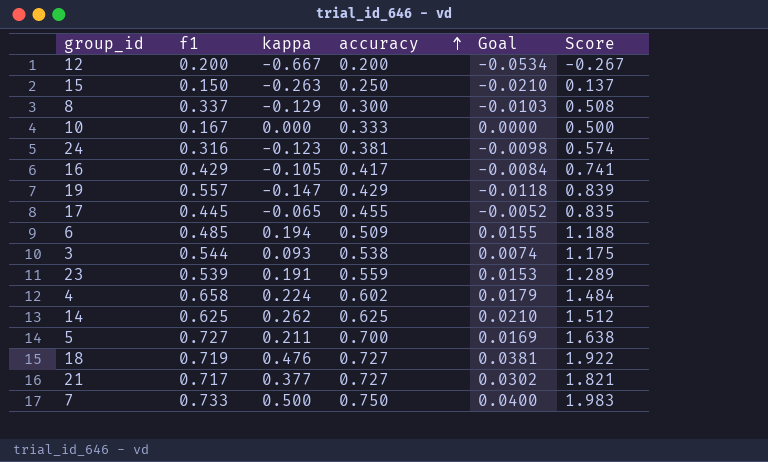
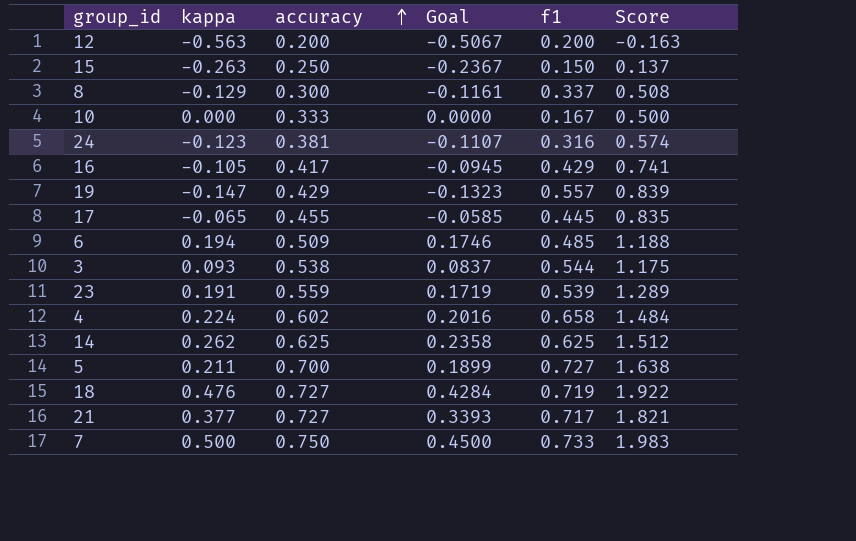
column Goal | formula: [kappa] * 0.08 -> [kappa] * 0.9
column f1 | position: 2 -> 5
12 | kappa: -0.667 -> -0.563
12 | Score: -0.267 -> -0.163

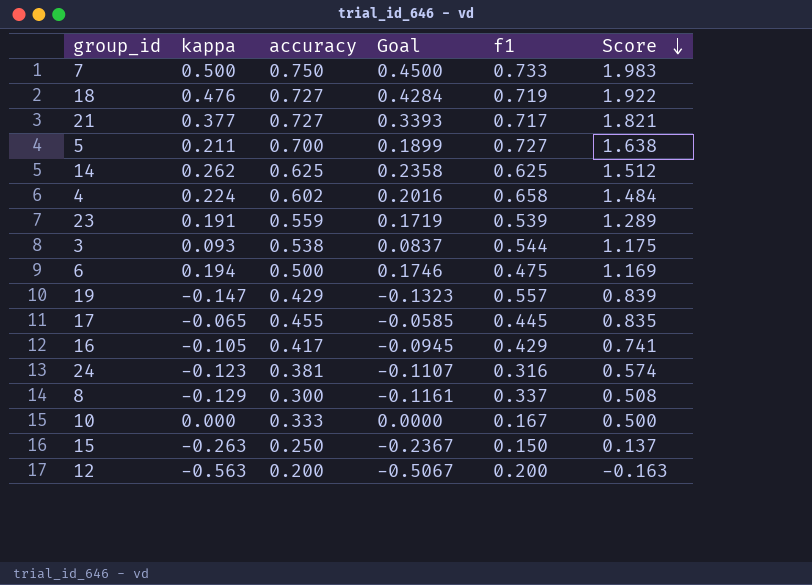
row order: accuracy ascending -> Score descending
6 | accuracy: 0.509 -> 0.500
6 | f1: 0.485 -> 0.475
6 | Score: 1.188 -> 1.169

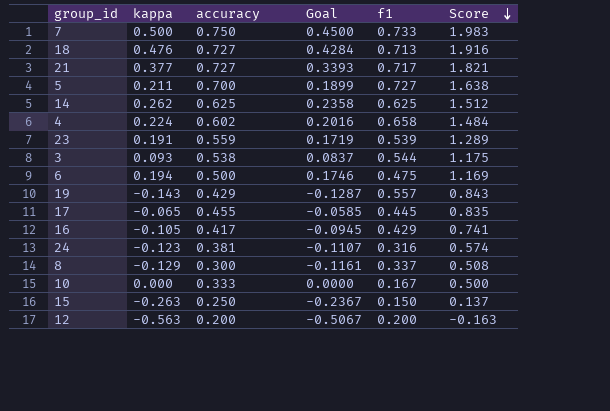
18 | f1: 0.719 -> 0.713
18 | Score: 1.922 -> 1.916
19 | kappa: -0.147 -> -0.143
19 | Goal: -0.1323 -> -0.1287
19 | Score: 0.839 -> 0.843

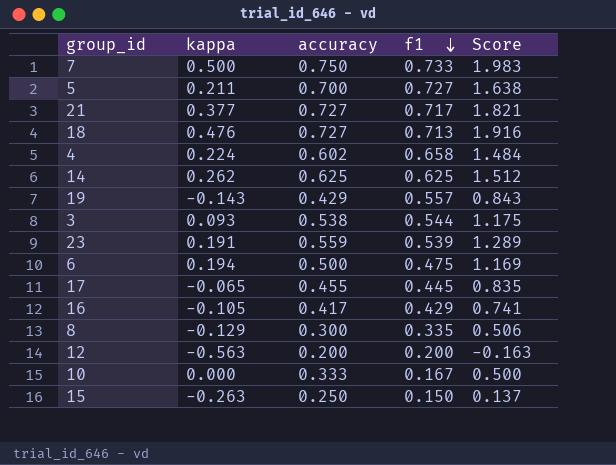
row order: Score descending -> f1 descending
column Goal | formula: [kappa] * 0.9 -> none
row 24: -0.123 | 0.381 | -0.1107 | 0.316 | 0.574 -> none
8 | f1: 0.337 -> 0.335
8 | Score: 0.508 -> 0.506

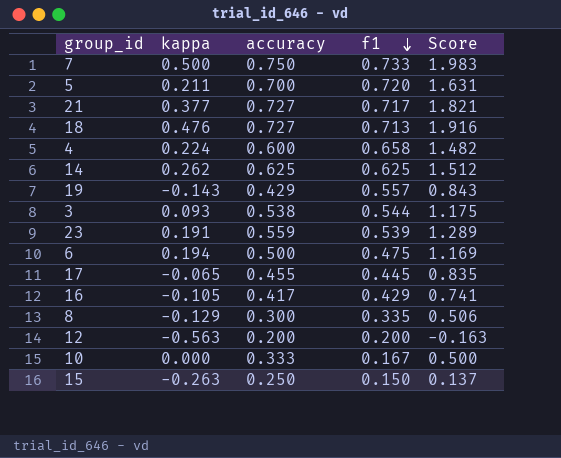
5 | f1: 0.727 -> 0.720
5 | Score: 1.638 -> 1.631
4 | accuracy: 0.602 -> 0.600
4 | Score: 1.484 -> 1.482

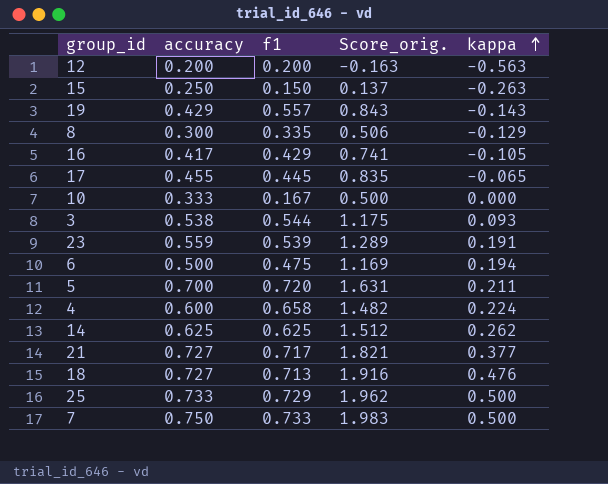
row order: f1 descending -> kappa ascending
column name: Score -> Score_orig.
column kappa | position: 2 -> 5
row 25: none -> 0.733 | 0.729 | 1.962 | 0.500

